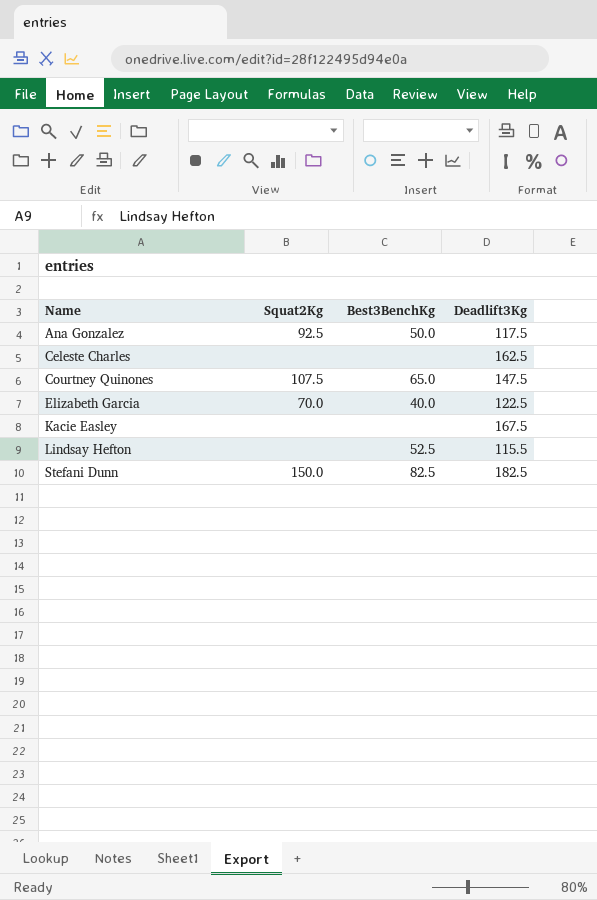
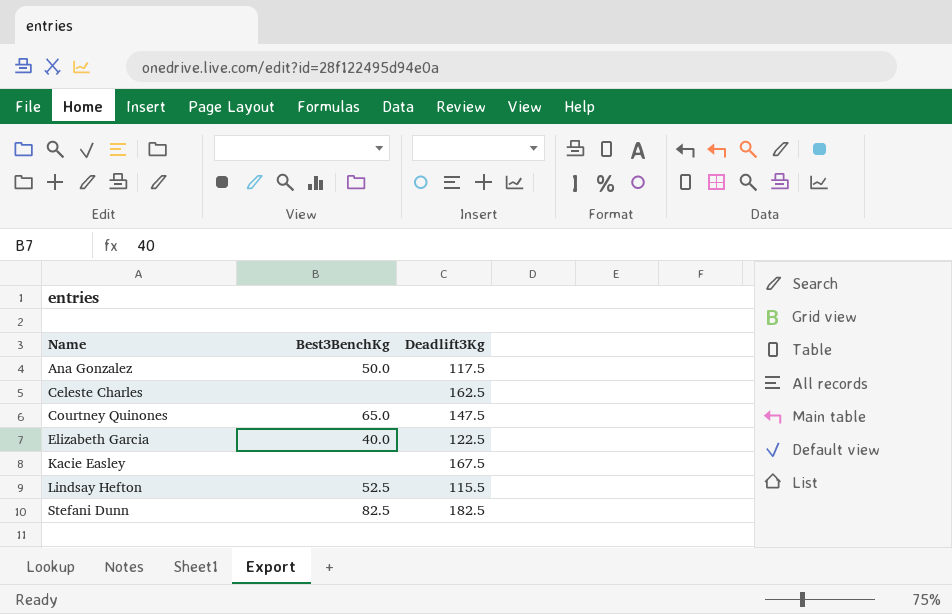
column Squat2Kg | position: 2 -> none

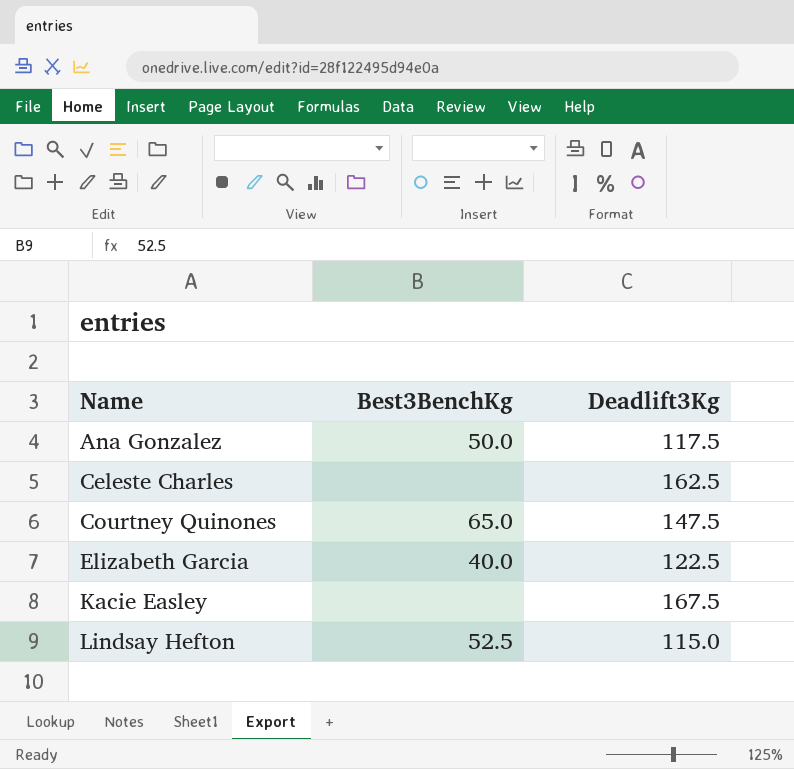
row Stefani Dunn: 82.5 | 182.5 -> none
Lindsay Hefton | Deadlift3Kg: 115.5 -> 115.0

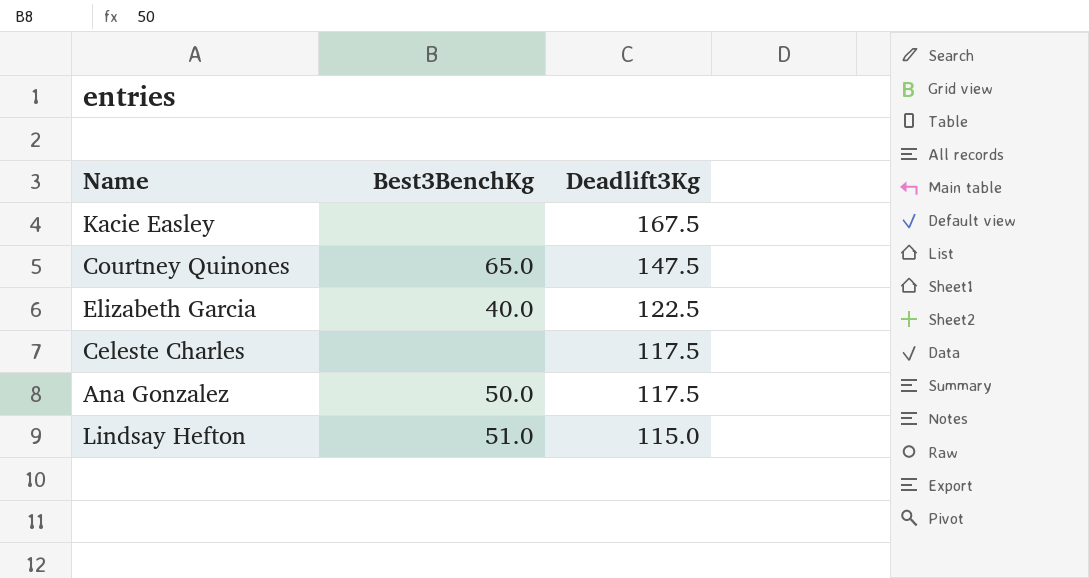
row order: Name ascending -> Deadlift3Kg descending
Celeste Charles | Deadlift3Kg: 162.5 -> 117.5
Lindsay Hefton | Best3BenchKg: 52.5 -> 51.0

